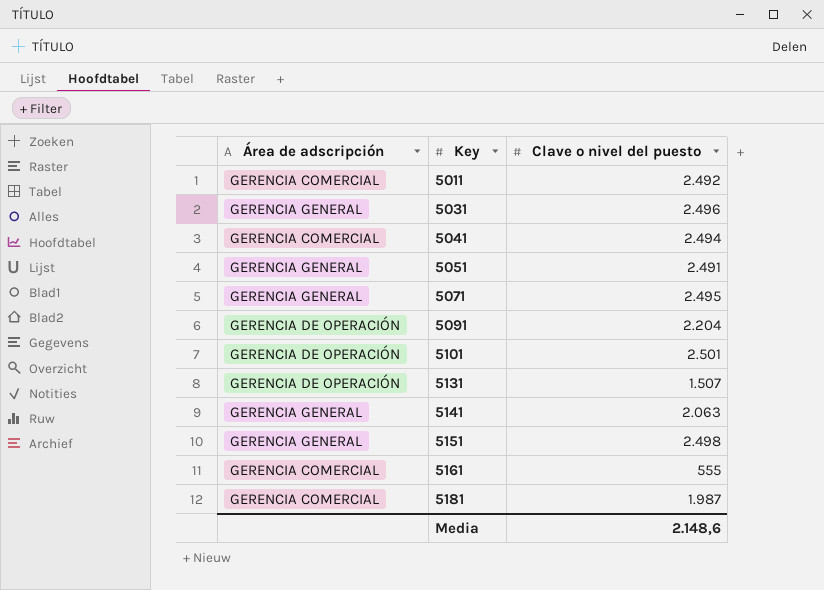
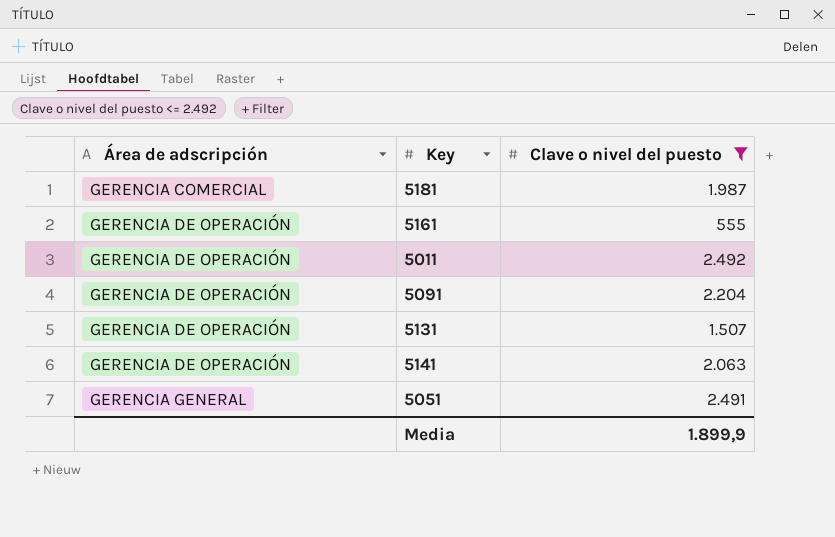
filter: none -> Clave o nivel del puesto <= 2.492
row order: Key ascending -> Área de adscripción ascending
5161 | Área de adscripción: GERENCIA COMERCIAL -> GERENCIA DE OPERACIÓN
5011 | Área de adscripción: GERENCIA COMERCIAL -> GERENCIA DE OPERACIÓN
5141 | Área de adscripción: GERENCIA GENERAL -> GERENCIA DE OPERACIÓN
Media | Clave o nivel del puesto: 2.148,6 -> 1.899,9

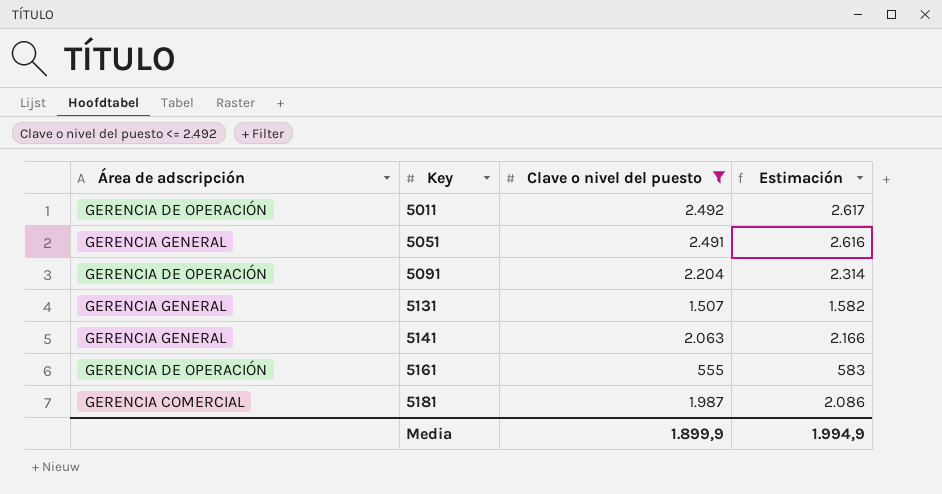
row order: Área de adscripción ascending -> Key ascending
column Estimación | formula: none -> [Clave o nivel del puesto] * 1,05
5131 | Área de adscripción: GERENCIA DE OPERACIÓN -> GERENCIA GENERAL
5141 | Área de adscripción: GERENCIA DE OPERACIÓN -> GERENCIA GENERAL

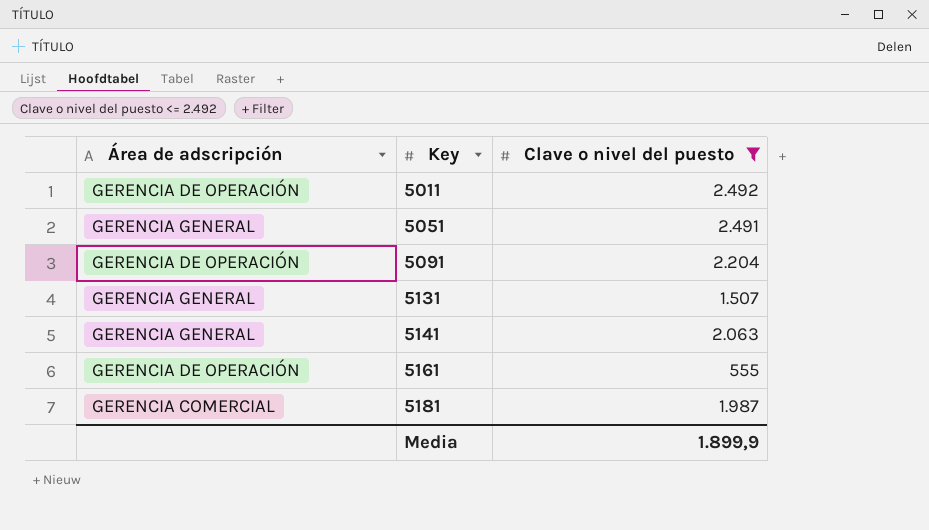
column Estimación | formula: [Clave o nivel del puesto] * 1,05 -> none

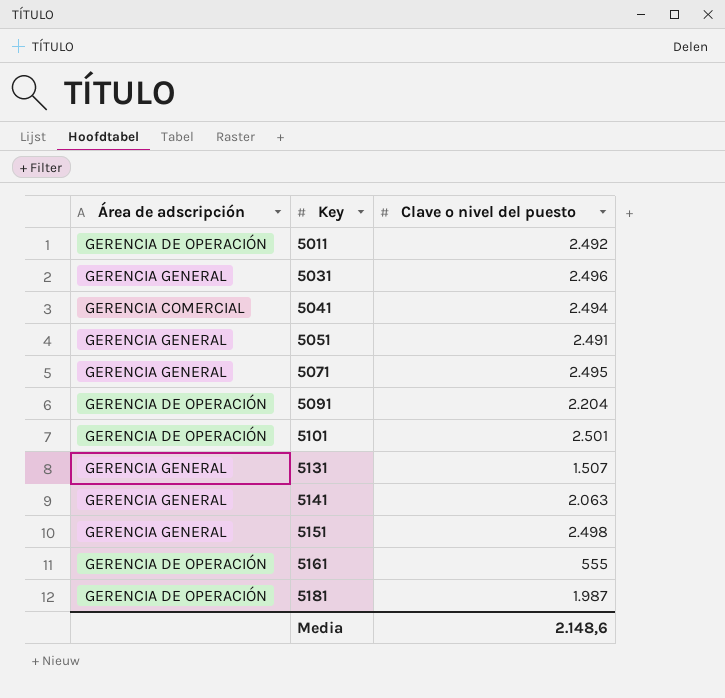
filter: Clave o nivel del puesto <= 2.492 -> none
5181 | Área de adscripción: GERENCIA COMERCIAL -> GERENCIA DE OPERACIÓN
Media | Clave o nivel del puesto: 1.899,9 -> 2.148,6

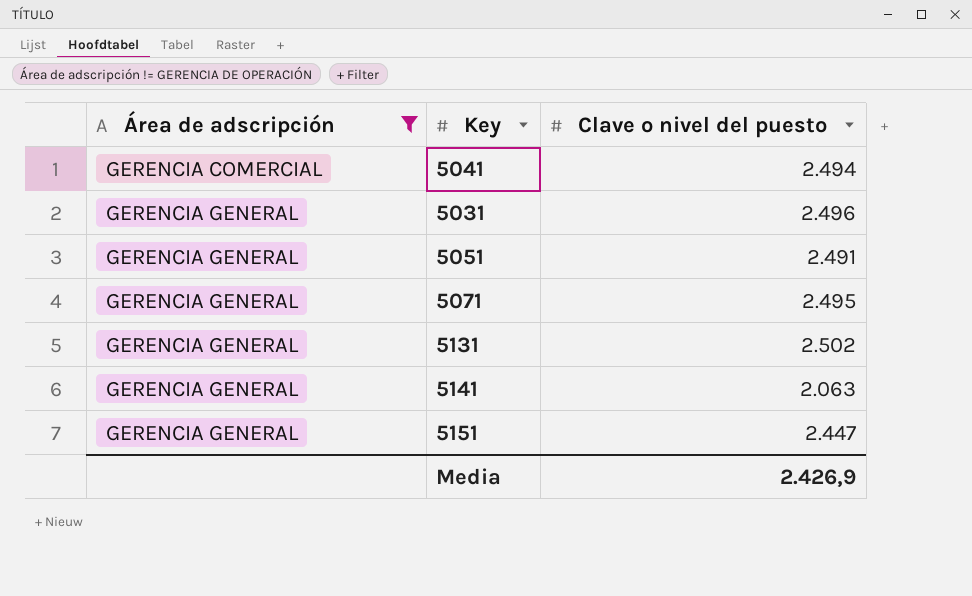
filter: none -> Área de adscripción != GERENCIA DE OPERACIÓN
row order: Key ascending -> Área de adscripción ascending
5131 | Clave o nivel del puesto: 1.507 -> 2.502
5151 | Clave o nivel del puesto: 2.498 -> 2.447
Media | Clave o nivel del puesto: 2.148,6 -> 2.426,9

